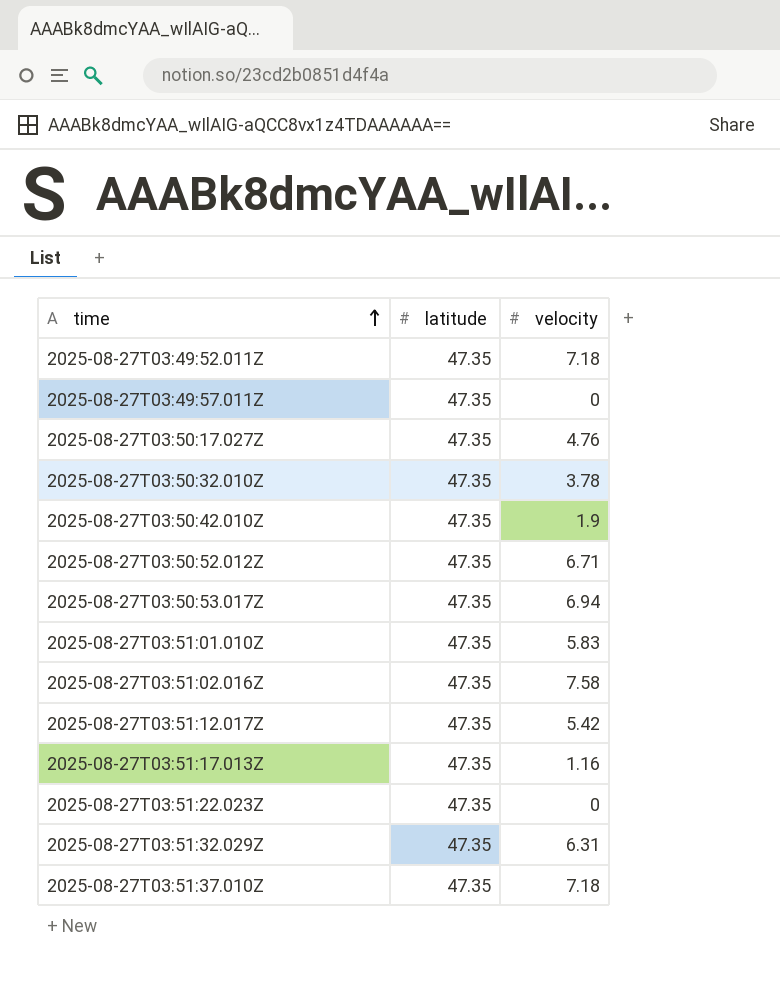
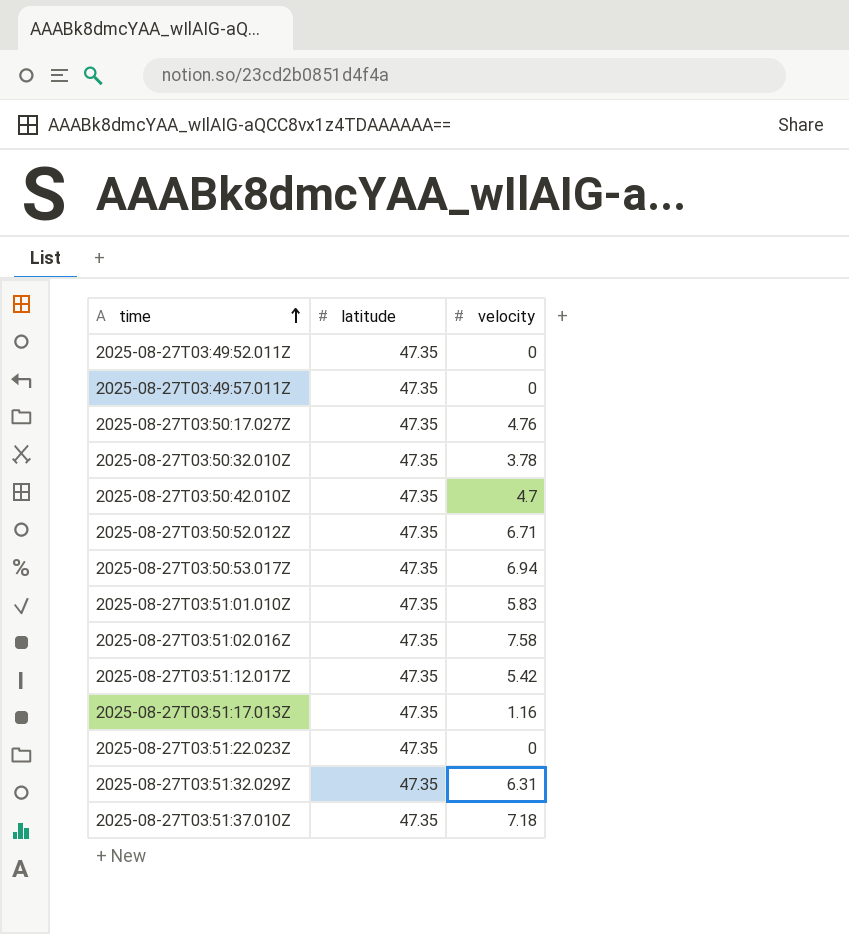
2025-08-27T03:49:52.011Z | velocity: 7.18 -> 0
2025-08-27T03:50:42.010Z | velocity: 1.9 -> 4.7

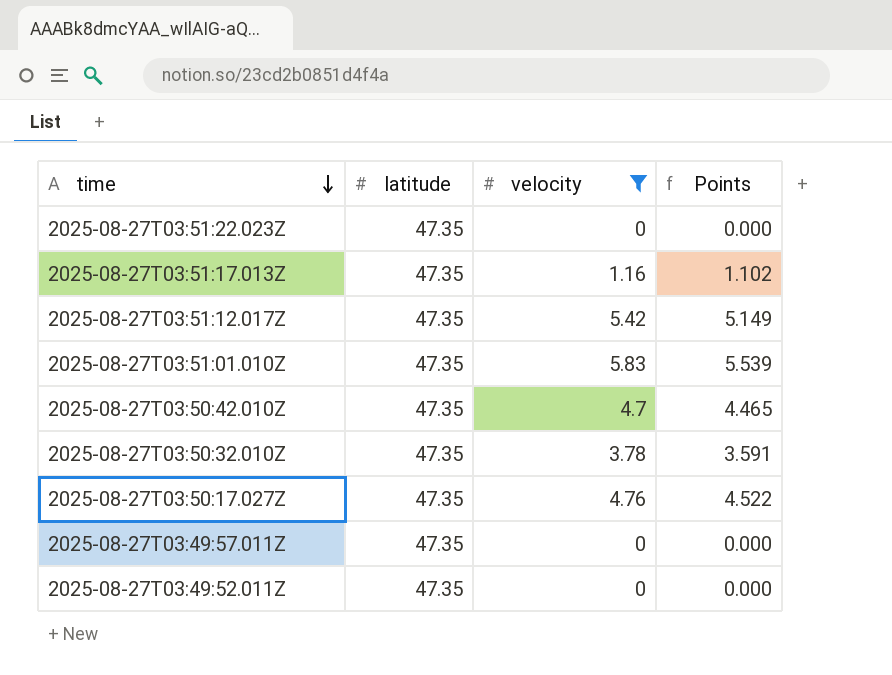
filter: none -> velocity <= 5.83
row order: time ascending -> time descending
column Points | formula: none -> [velocity] * 0.95

